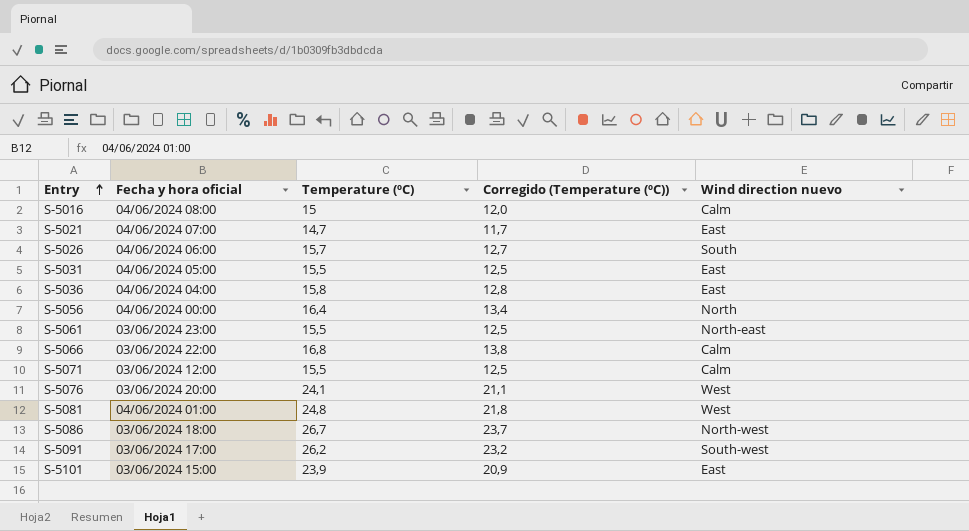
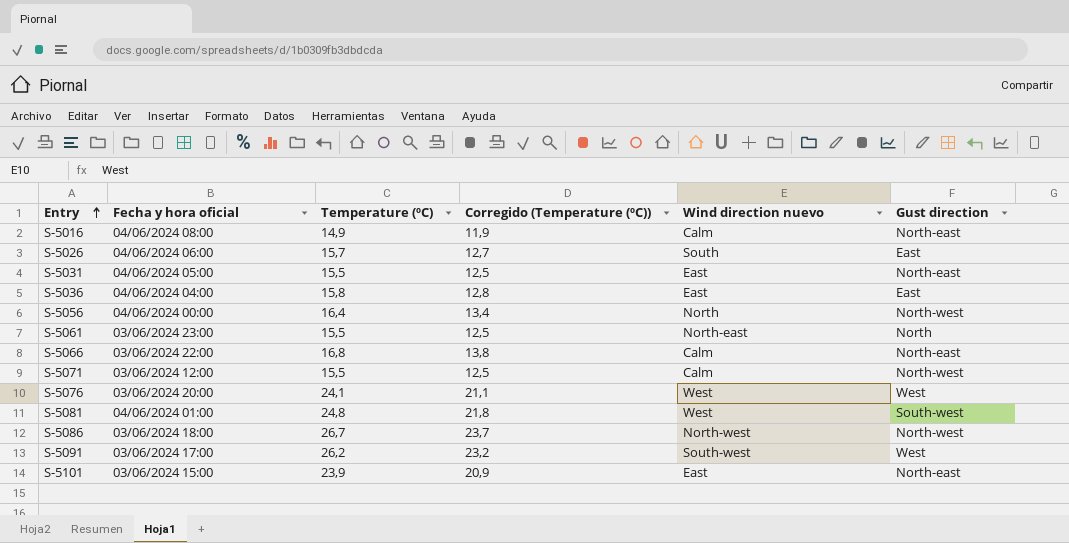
column Gust direction | position: none -> 6
row S-5021: 04/06/2024 07:00 | 14,7 | 11,7 | East -> none
S-5016 | Temperature (ºC): 15 -> 14,9
S-5016 | Corregido (Temperature (ºC)): 12,0 -> 11,9

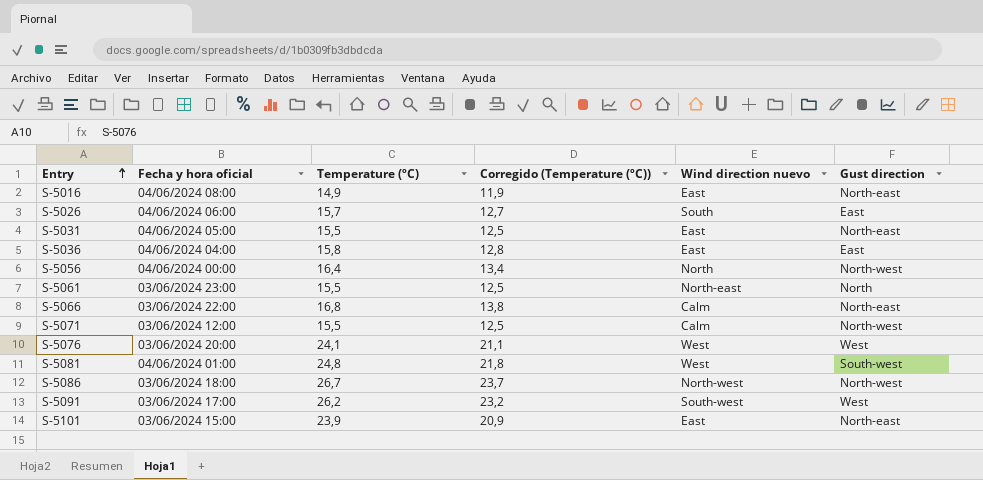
S-5016 | Wind direction nuevo: Calm -> East

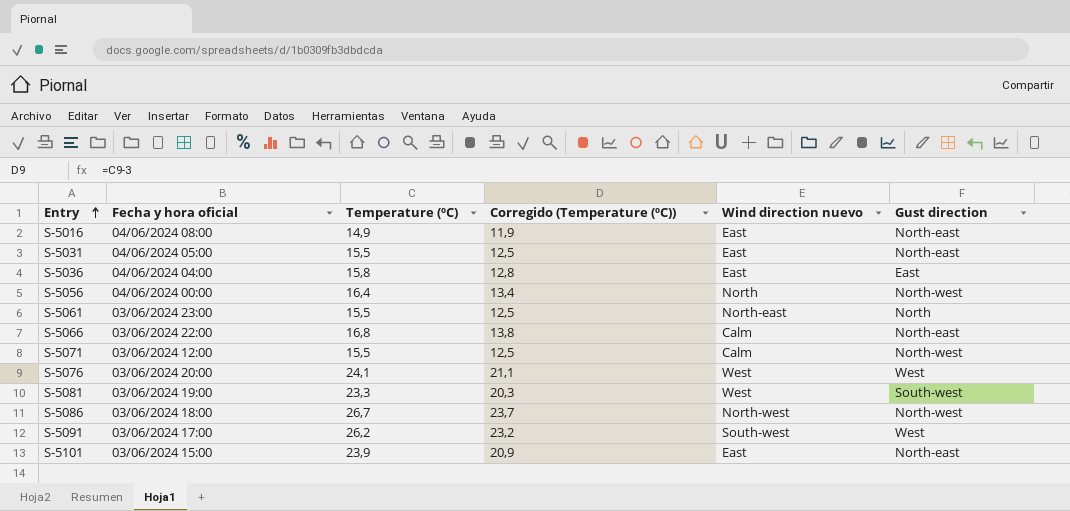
row S-5026: 04/06/2024 06:00 | 15,7 | 12,7 | South | East -> none
S-5081 | Fecha y hora oficial: 04/06/2024 01:00 -> 03/06/2024 19:00
S-5081 | Temperature (ºC): 24,8 -> 23,3
S-5081 | Corregido (Temperature (ºC)): 21,8 -> 20,3

